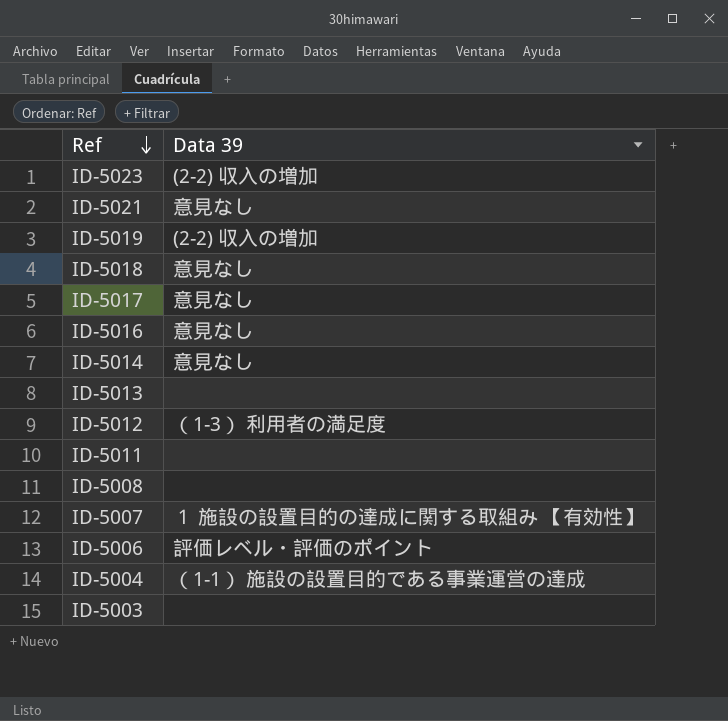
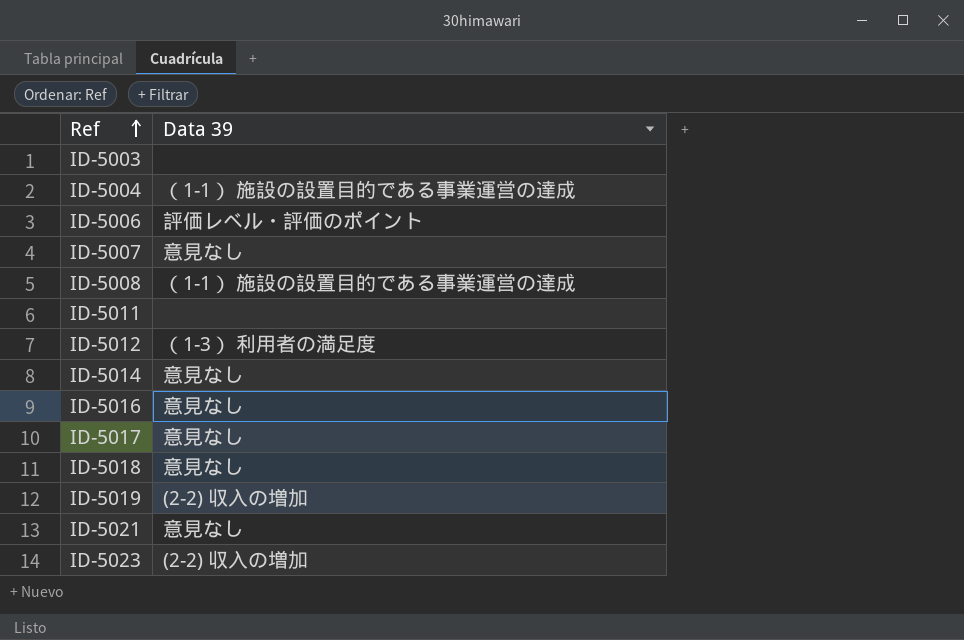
row order: Ref descending -> Ref ascending
row ID-5013: none -> none
ID-5007 | Data 39: １ 施設の設置目的の達成に関する取組み 【有効性】 -> 意見なし
ID-5008 | Data 39: none -> （1-1） 施設の設置目的である事業運営の達成

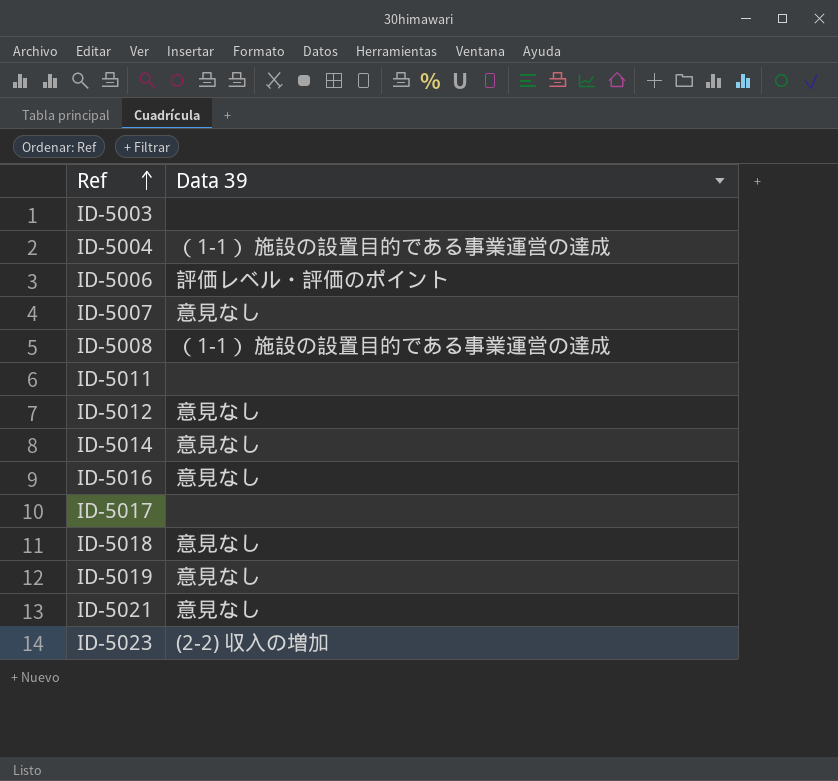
ID-5012 | Data 39: （1-3） 利用者の満足度 -> 意見なし
ID-5017 | Data 39: 意見なし -> none
ID-5019 | Data 39: (2-2) 収入の増加 -> 意見なし

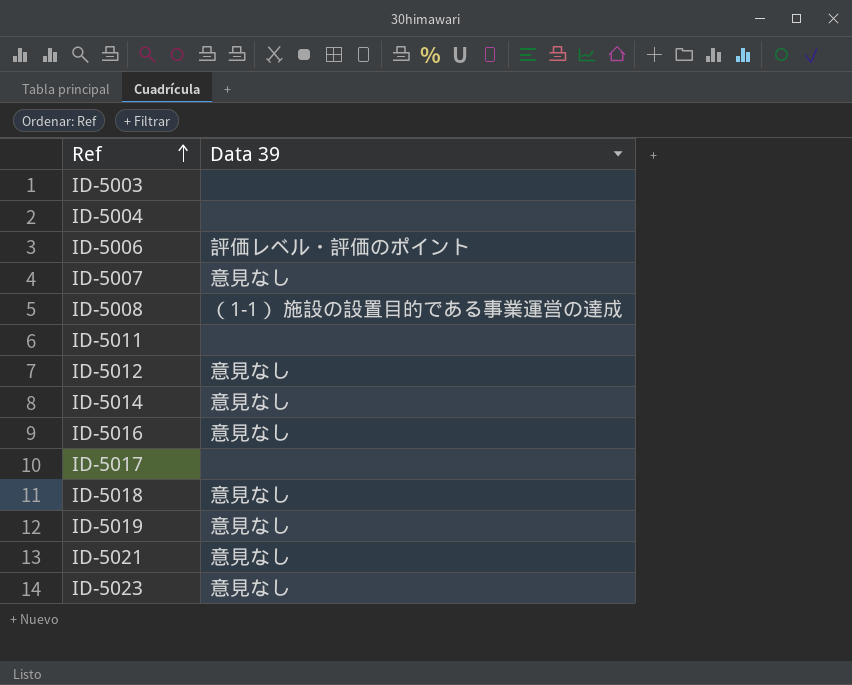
ID-5004 | Data 39: （1-1） 施設の設置目的である事業運営の達成 -> none
ID-5023 | Data 39: (2-2) 収入の増加 -> 意見なし

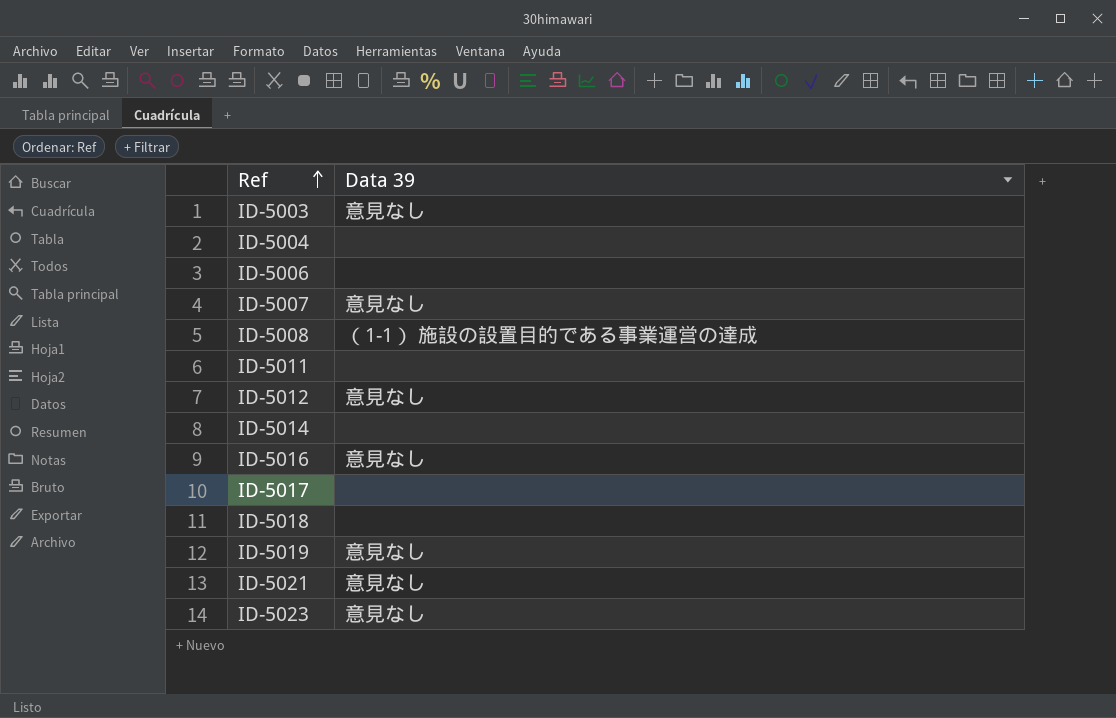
ID-5003 | Data 39: none -> 意見なし
ID-5006 | Data 39: 評価レベル・評価のポイント -> none
ID-5014 | Data 39: 意見なし -> none
ID-5018 | Data 39: 意見なし -> none

